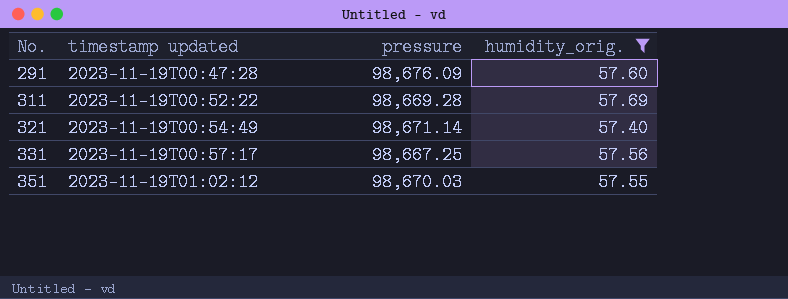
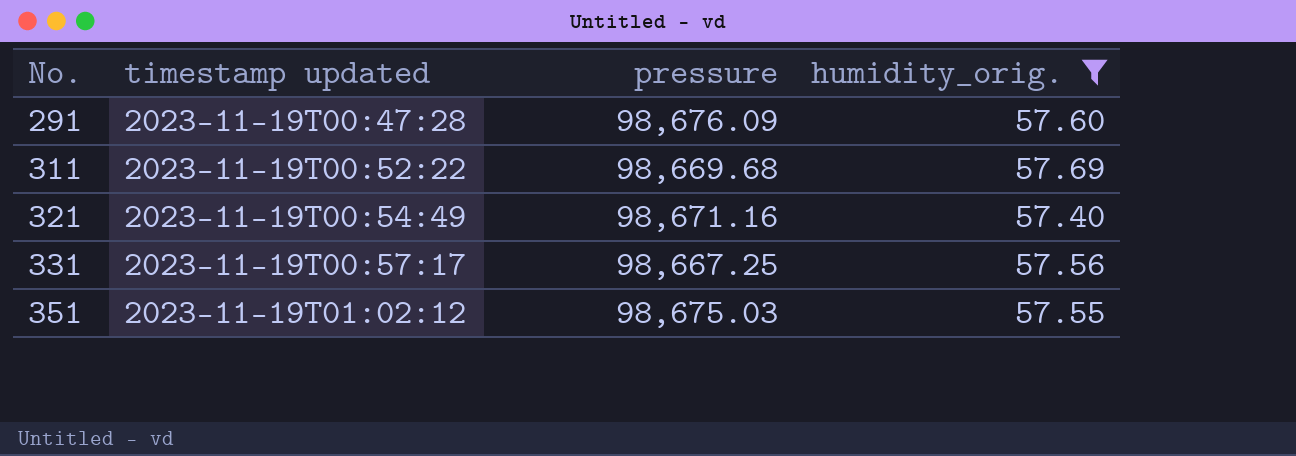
311 | pressure: 98,669.28 -> 98,669.68
321 | pressure: 98,671.14 -> 98,671.16
351 | pressure: 98,670.03 -> 98,675.03

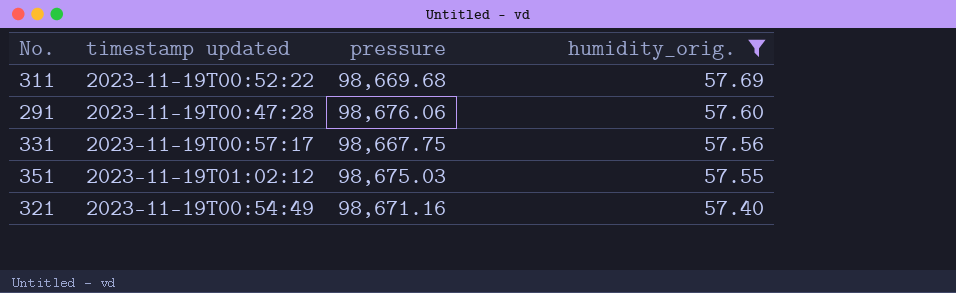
row order: No. ascending -> humidity_orig. descending
291 | pressure: 98,676.09 -> 98,676.06
331 | pressure: 98,667.25 -> 98,667.75

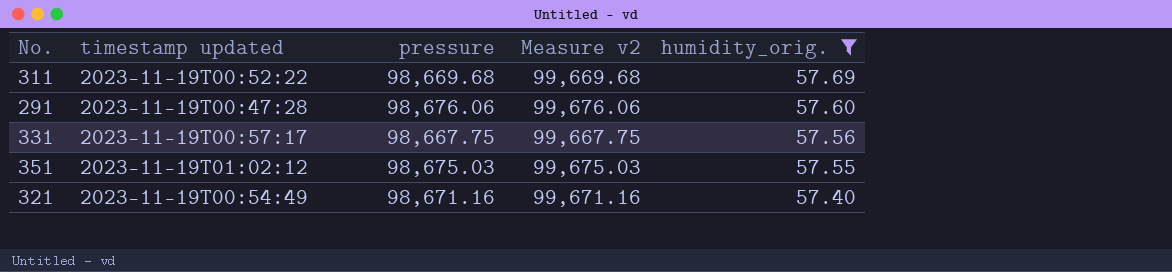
column Measure v2 | formula: none -> [pressure] + 1000

